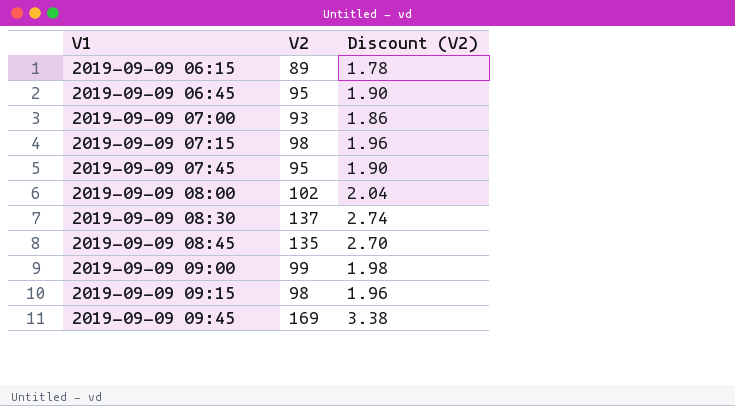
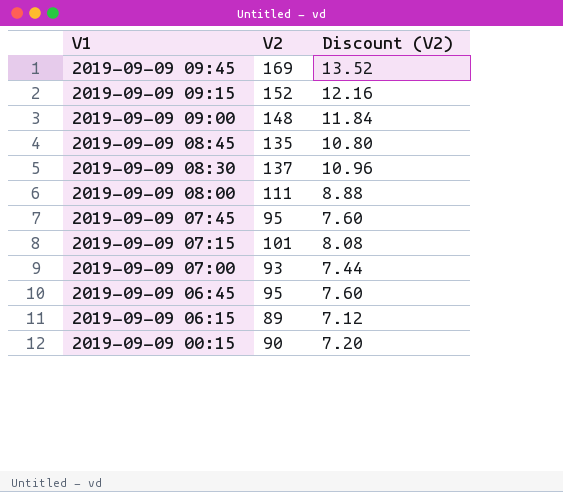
row order: V1 ascending -> V1 descending
column Discount (V2) | formula: [V2] * 0.02 -> [V2] * 0.08
2019-09-09 09:15 | V2: 98 -> 152
2019-09-09 09:00 | V2: 99 -> 148
2019-09-09 08:00 | V2: 102 -> 111
2019-09-09 07:15 | V2: 98 -> 101
row 2019-09-09 00:15: none -> 90 | 7.20

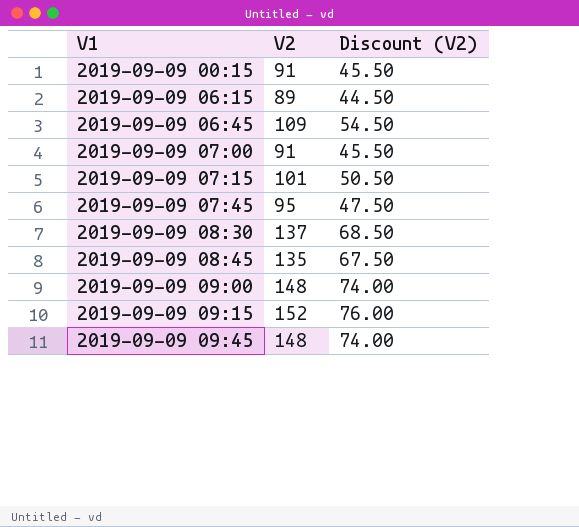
row order: V1 descending -> V1 ascending
column Discount (V2) | formula: [V2] * 0.08 -> [V2] * 0.5
row 2019-09-09 08:00: 111 | 8.88 -> none
2019-09-09 00:15 | V2: 90 -> 91
2019-09-09 06:45 | V2: 95 -> 109
2019-09-09 07:00 | V2: 93 -> 91
2019-09-09 09:45 | V2: 169 -> 148

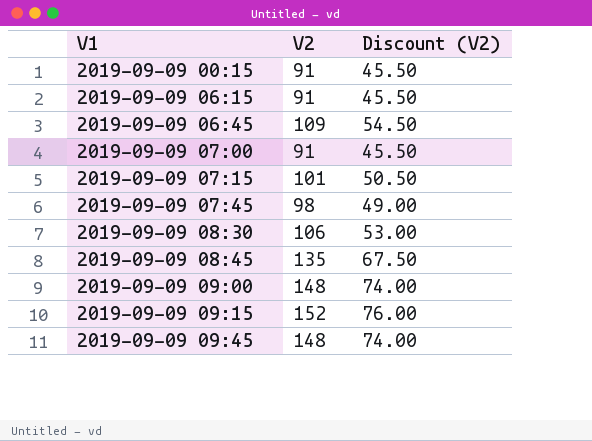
2019-09-09 06:15 | V2: 89 -> 91
2019-09-09 06:15 | Discount (V2): 44.50 -> 45.50
2019-09-09 07:45 | V2: 95 -> 98
2019-09-09 07:45 | Discount (V2): 47.50 -> 49.00
2019-09-09 08:30 | V2: 137 -> 106
2019-09-09 08:30 | Discount (V2): 68.50 -> 53.00

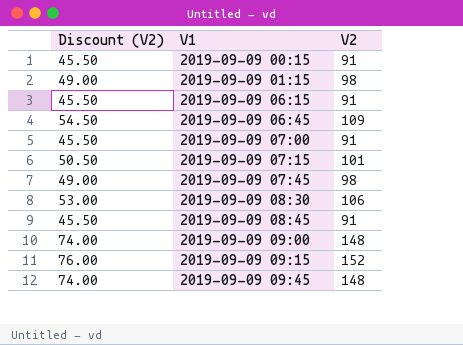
column Discount (V2) | position: 3 -> 1
row 2019-09-09 01:15: none -> 49.00 | 98
2019-09-09 08:45 | Discount (V2): 67.50 -> 45.50
2019-09-09 08:45 | V2: 135 -> 91

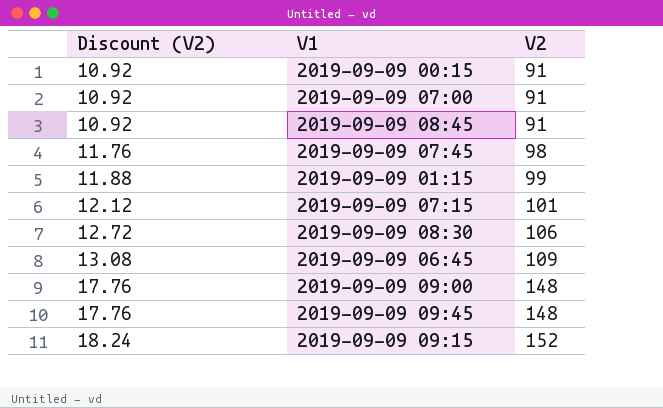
row order: V1 ascending -> Discount (V2) ascending
column Discount (V2) | formula: [V2] * 0.5 -> [V2] * 0.12
row 2019-09-09 06:15: 45.50 | 91 -> none
2019-09-09 01:15 | V2: 98 -> 99

